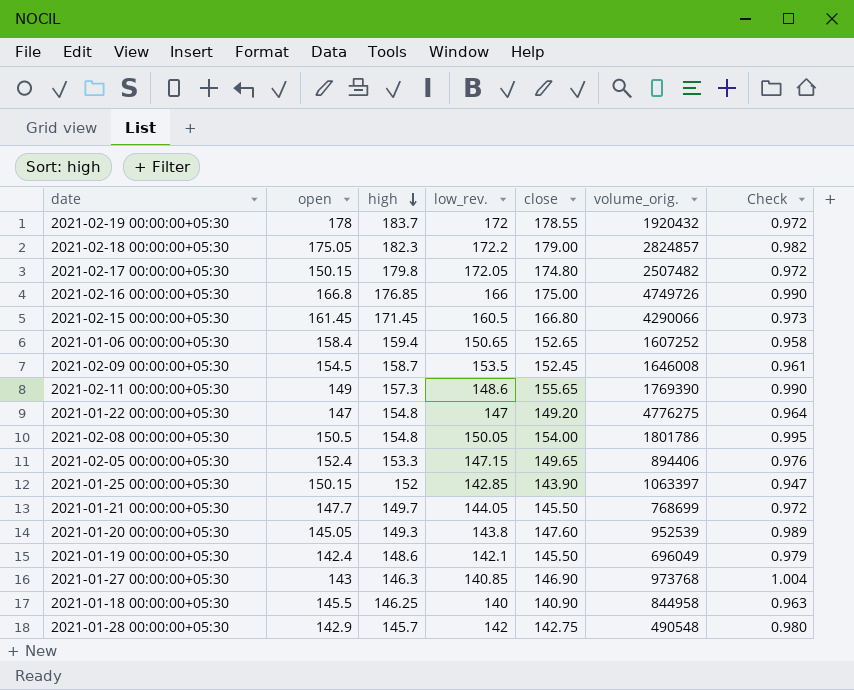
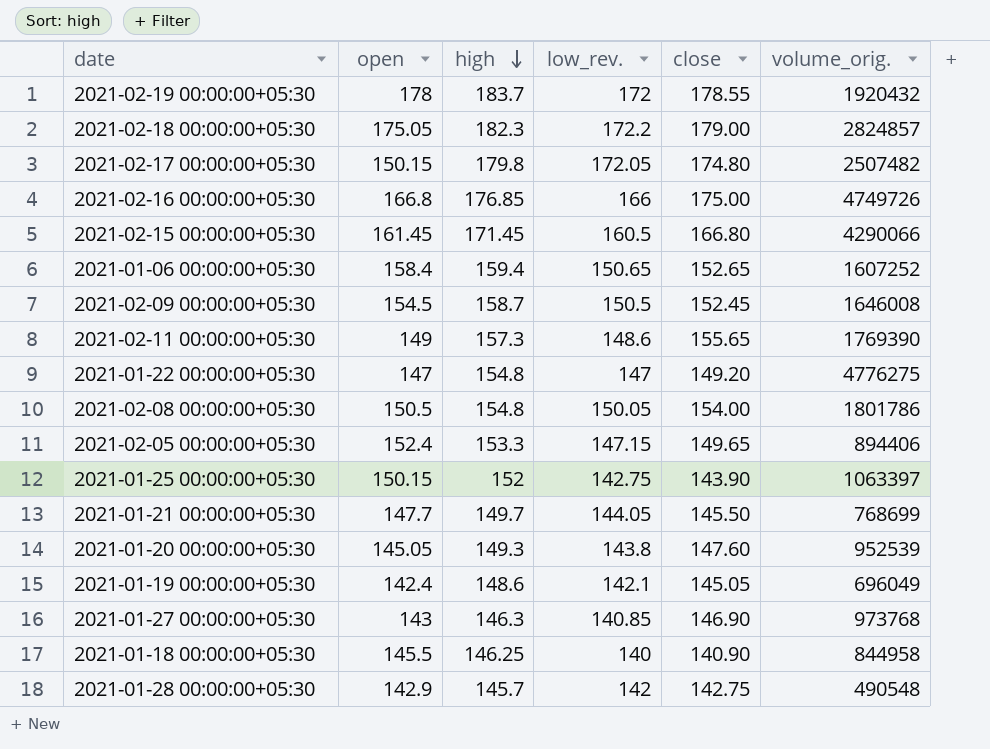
column Check | formula: [close] / [high] -> none
2021-02-09 00:00:00+05:30 | low_rev.: 153.5 -> 150.5
2021-01-25 00:00:00+05:30 | low_rev.: 142.85 -> 142.75
2021-01-19 00:00:00+05:30 | close: 145.50 -> 145.05

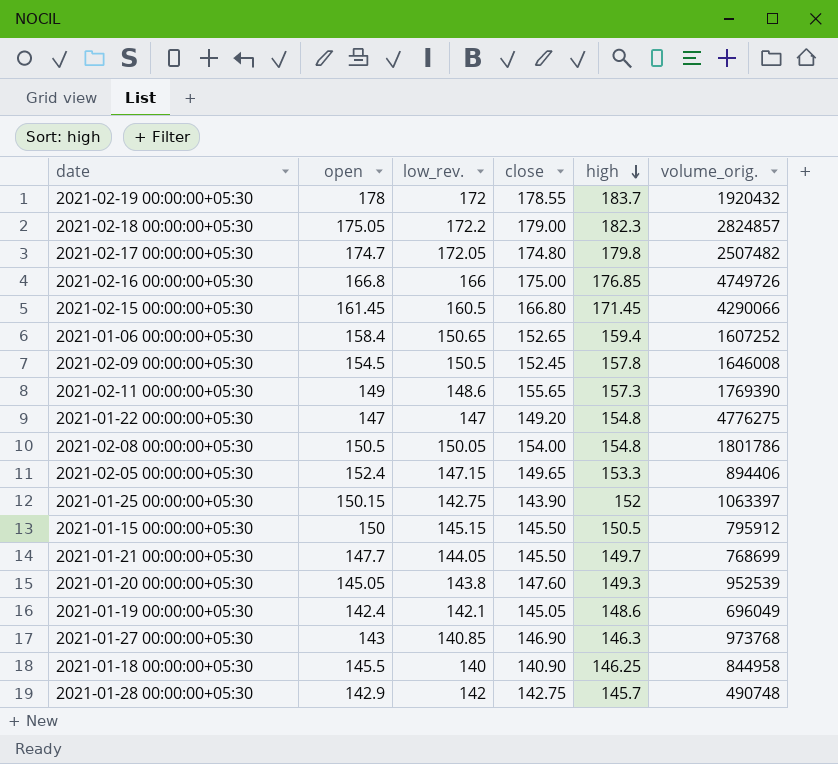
column high | position: 3 -> 5
2021-02-17 00:00:00+05:30 | open: 150.15 -> 174.7
2021-02-09 00:00:00+05:30 | high: 158.7 -> 157.8
row 2021-01-15 00:00:00+05:30: none -> 150 | 145.15 | 145.50 | 150.5 | 795912
2021-01-28 00:00:00+05:30 | volume_orig.: 490548 -> 490748

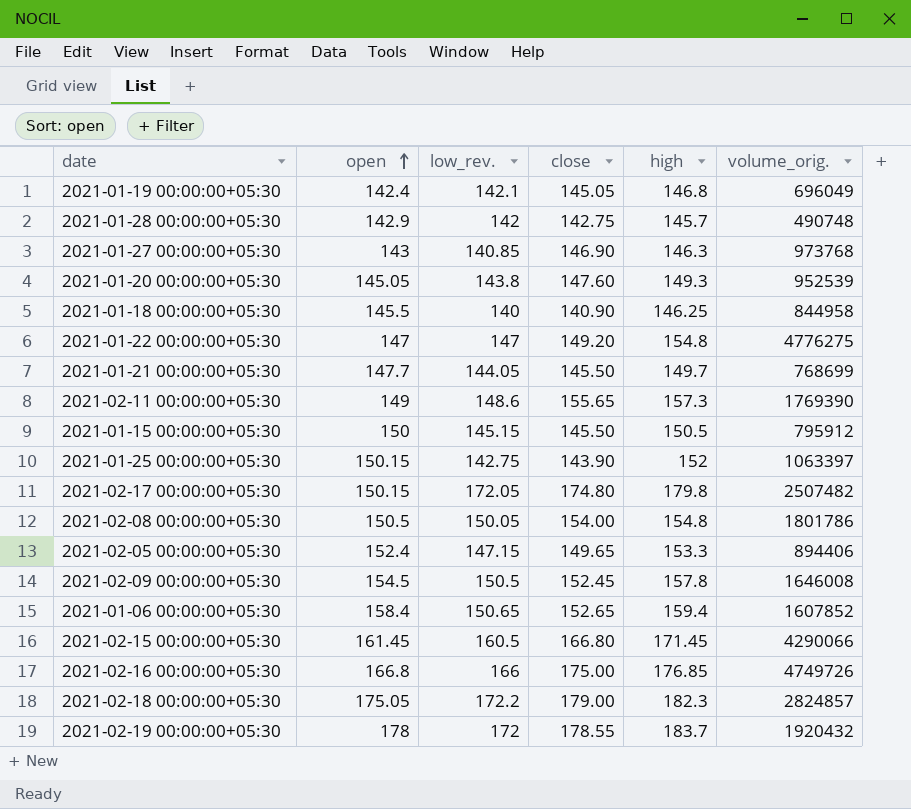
row order: high descending -> open ascending
2021-01-19 00:00:00+05:30 | high: 148.6 -> 146.8
2021-02-17 00:00:00+05:30 | open: 174.7 -> 150.15
2021-01-06 00:00:00+05:30 | volume_orig.: 1607252 -> 1607852

